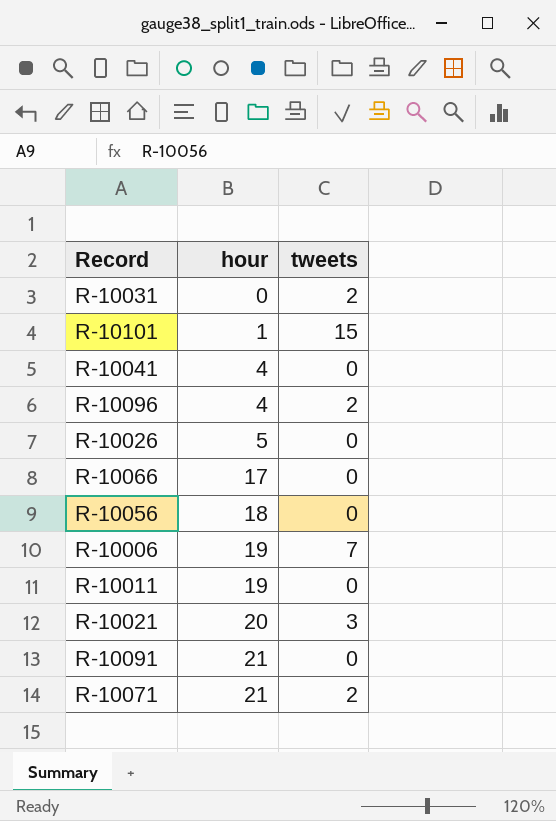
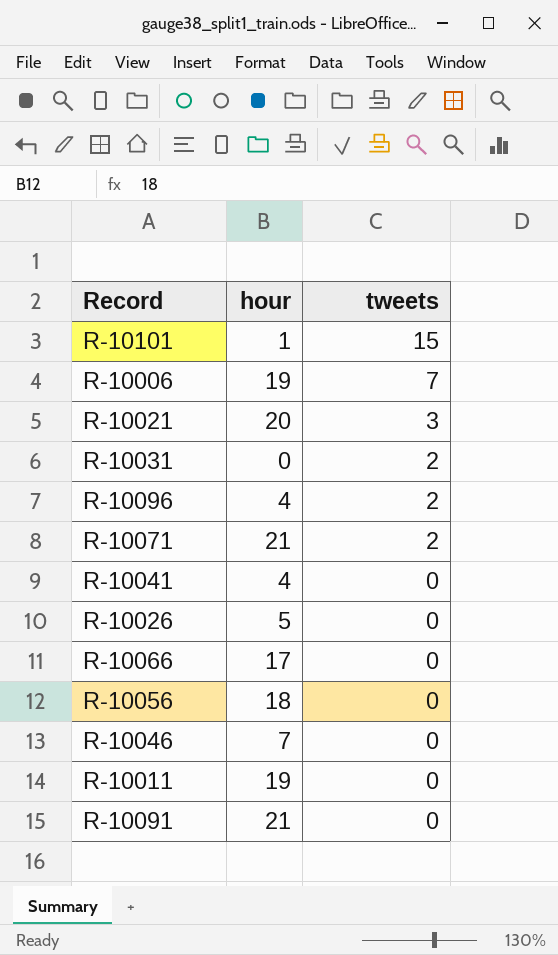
row order: hour ascending -> tweets descending
row R-10046: none -> 7 | 0

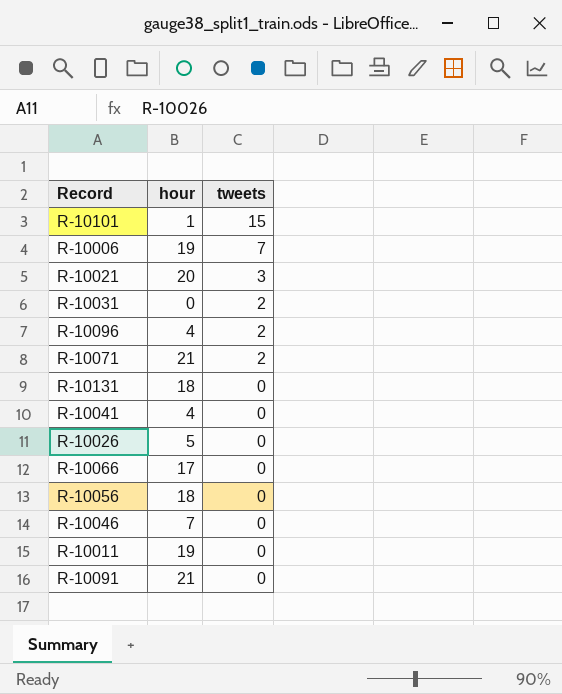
row R-10131: none -> 18 | 0

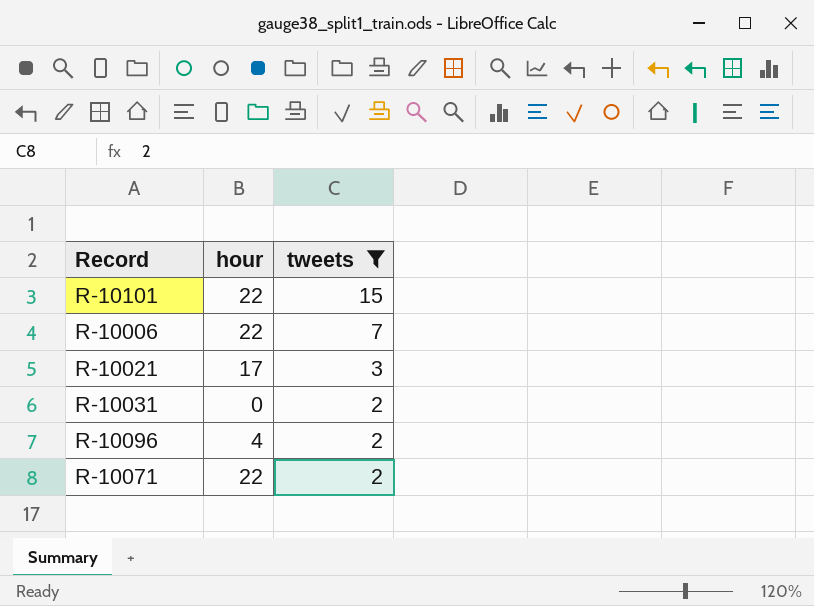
filter: none -> tweets != 0
R-10101 | hour: 1 -> 22
R-10006 | hour: 19 -> 22
R-10021 | hour: 20 -> 17
R-10071 | hour: 21 -> 22

